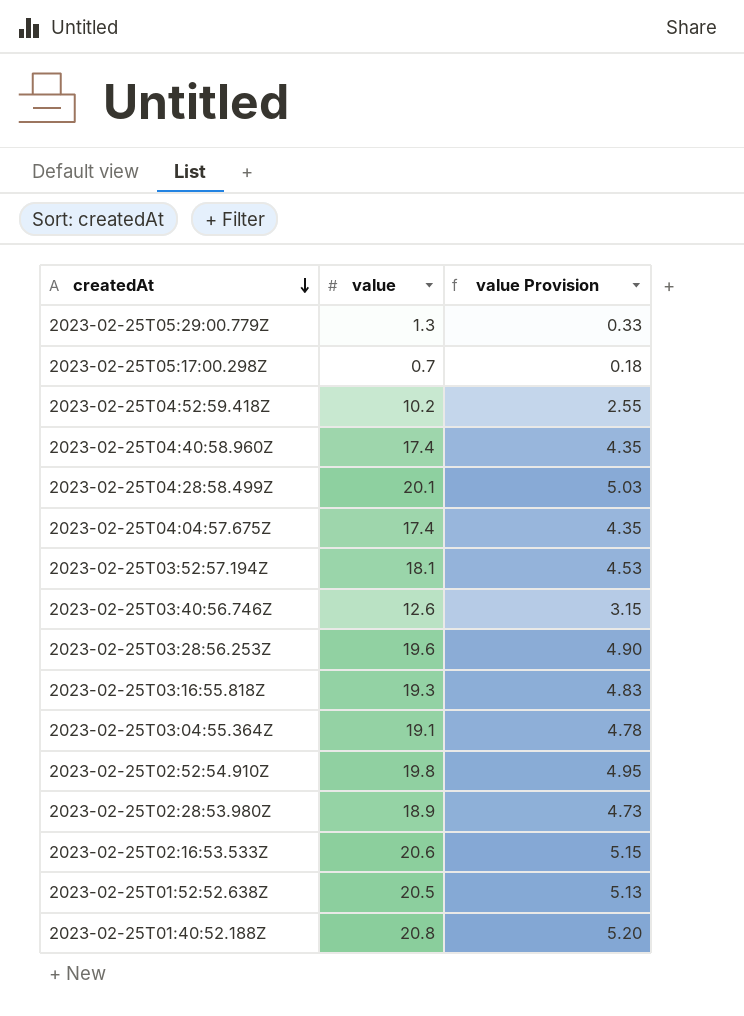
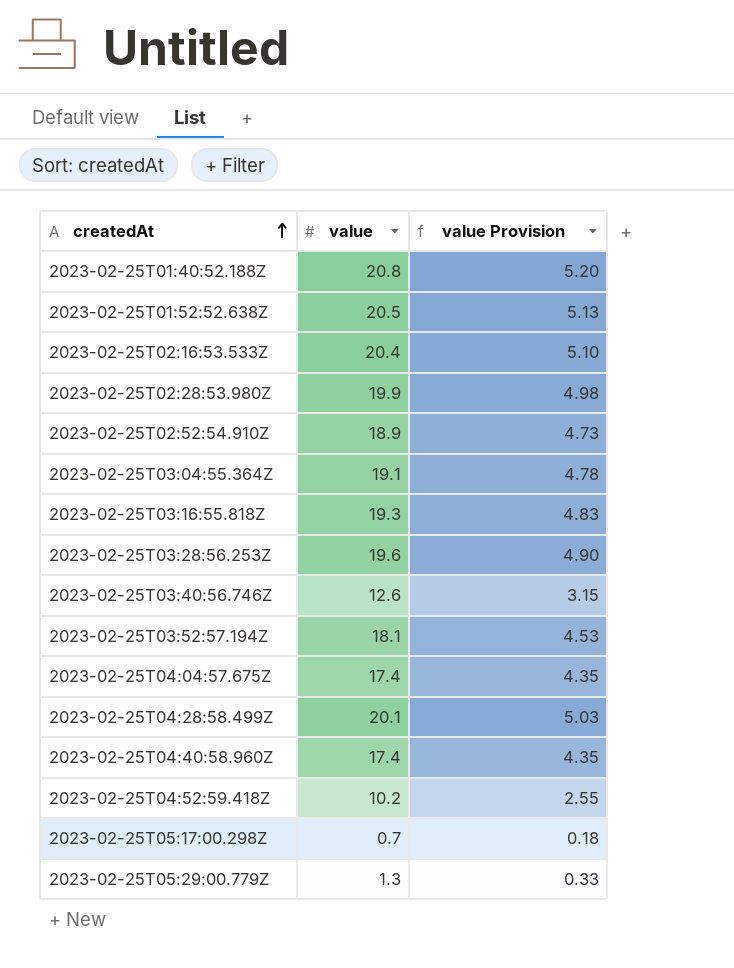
row order: createdAt descending -> createdAt ascending
2023-02-25T02:16:53.533Z | value: 20.6 -> 20.4
2023-02-25T02:16:53.533Z | value Provision: 5.15 -> 5.10
2023-02-25T02:28:53.980Z | value: 18.9 -> 19.9
2023-02-25T02:28:53.980Z | value Provision: 4.73 -> 4.98
2023-02-25T02:52:54.910Z | value: 19.8 -> 18.9
2023-02-25T02:52:54.910Z | value Provision: 4.95 -> 4.73

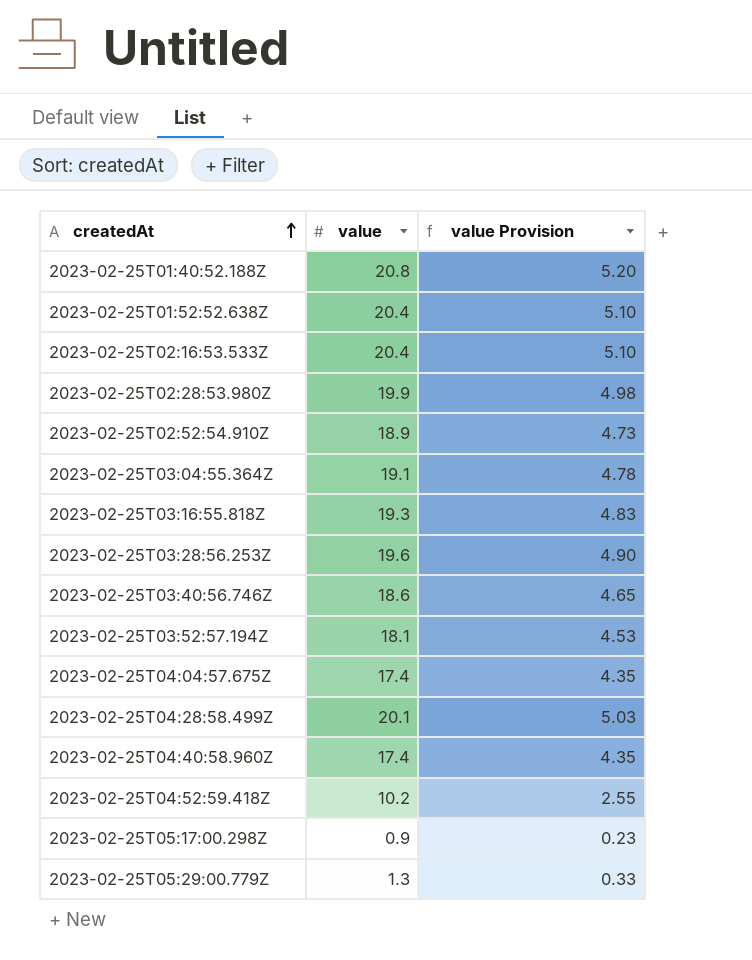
2023-02-25T01:52:52.638Z | value: 20.5 -> 20.4
2023-02-25T01:52:52.638Z | value Provision: 5.13 -> 5.10
2023-02-25T03:40:56.746Z | value: 12.6 -> 18.6
2023-02-25T03:40:56.746Z | value Provision: 3.15 -> 4.65
2023-02-25T05:17:00.298Z | value: 0.7 -> 0.9
2023-02-25T05:17:00.298Z | value Provision: 0.18 -> 0.23

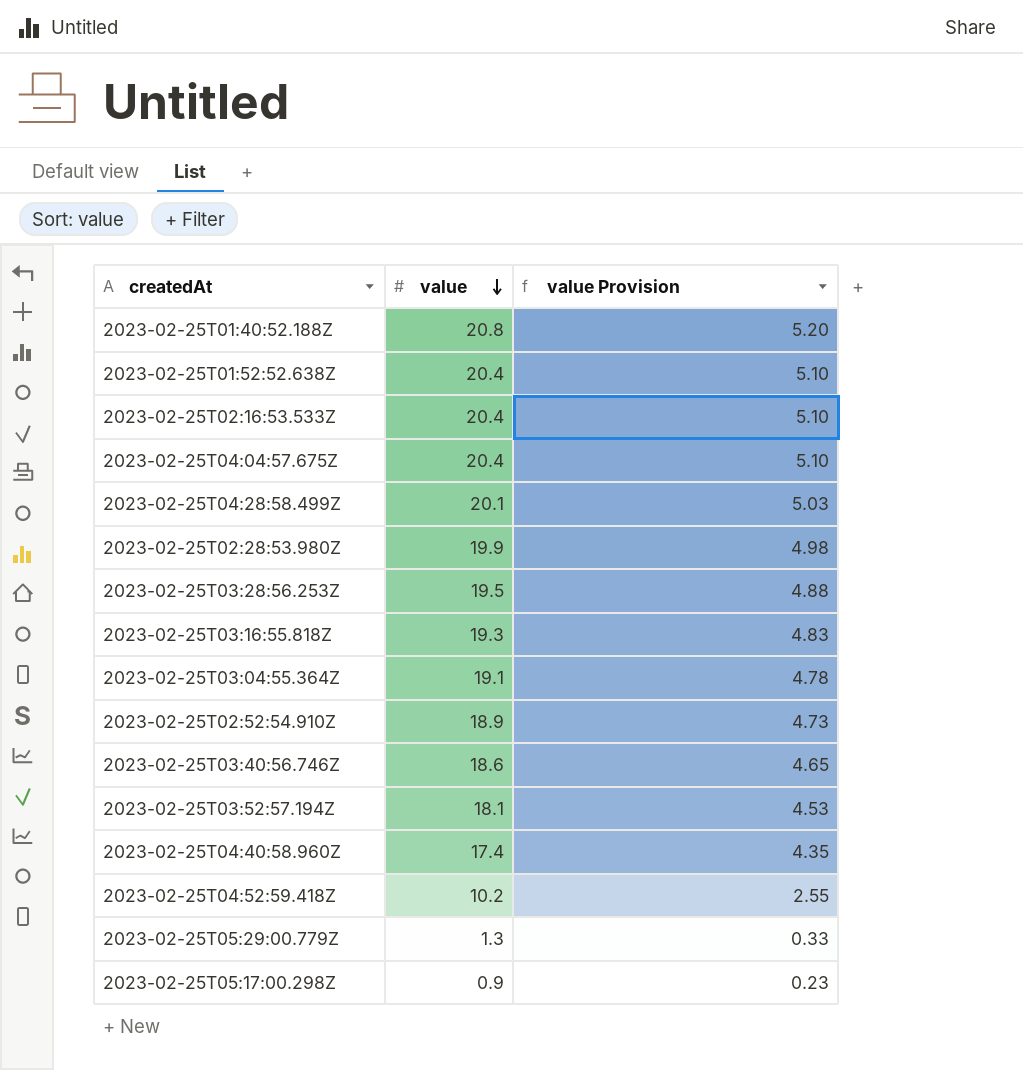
row order: createdAt ascending -> value descending
2023-02-25T04:04:57.675Z | value: 17.4 -> 20.4
2023-02-25T04:04:57.675Z | value Provision: 4.35 -> 5.10
2023-02-25T03:28:56.253Z | value: 19.6 -> 19.5
2023-02-25T03:28:56.253Z | value Provision: 4.90 -> 4.88

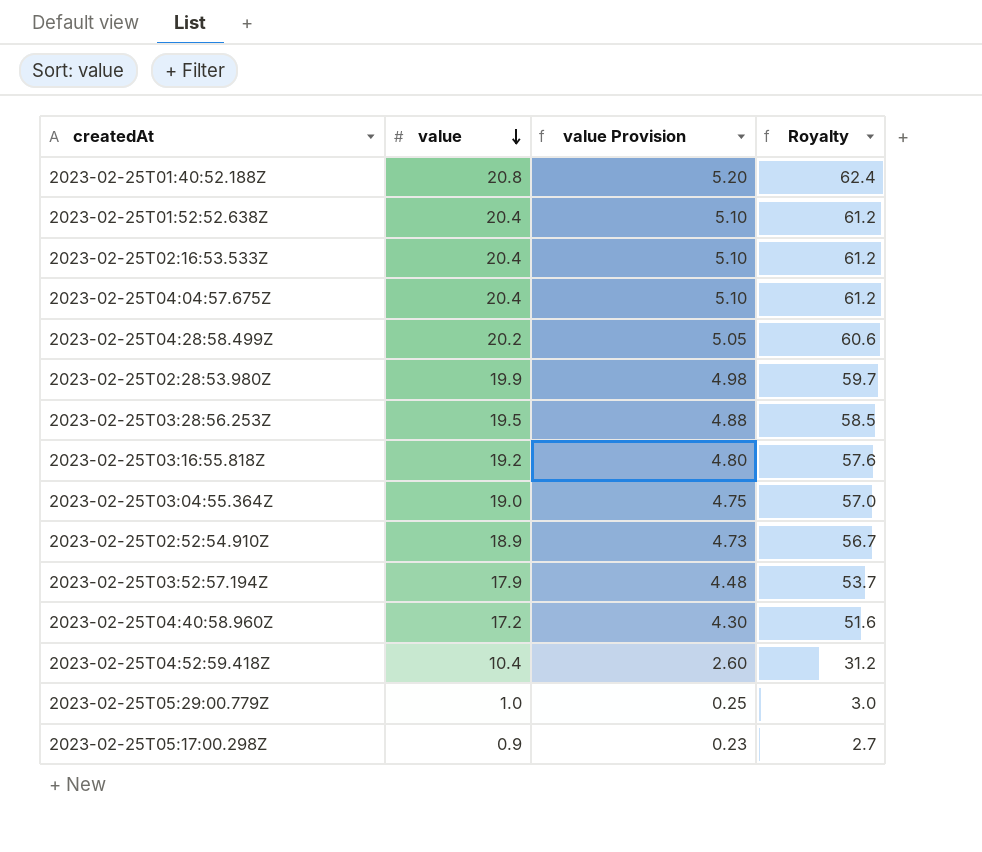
column Royalty | formula: none -> [value] * 3
row 2023-02-25T03:40:56.746Z: 18.6 | 4.65 -> none
2023-02-25T04:28:58.499Z | value: 20.1 -> 20.2
2023-02-25T04:28:58.499Z | value Provision: 5.03 -> 5.05
2023-02-25T03:16:55.818Z | value: 19.3 -> 19.2
2023-02-25T03:16:55.818Z | value Provision: 4.83 -> 4.80
2023-02-25T03:04:55.364Z | value: 19.1 -> 19.0
2023-02-25T03:04:55.364Z | value Provision: 4.78 -> 4.75
2023-02-25T03:52:57.194Z | value: 18.1 -> 17.9
2023-02-25T03:52:57.194Z | value Provision: 4.53 -> 4.48
2023-02-25T04:40:58.960Z | value: 17.4 -> 17.2
2023-02-25T04:40:58.960Z | value Provision: 4.35 -> 4.30
2023-02-25T04:52:59.418Z | value: 10.2 -> 10.4
2023-02-25T04:52:59.418Z | value Provision: 2.55 -> 2.60
2023-02-25T05:29:00.779Z | value: 1.3 -> 1.0
2023-02-25T05:29:00.779Z | value Provision: 0.33 -> 0.25

